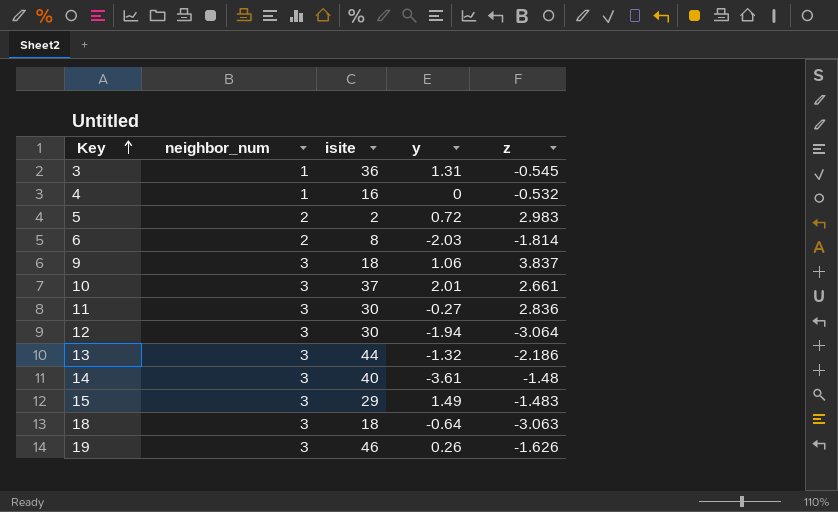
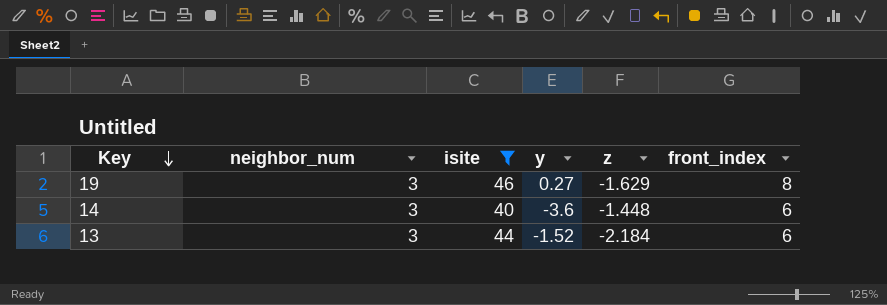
filter: none -> isite >= 40
row order: Key ascending -> Key descending
column front_index | position: none -> 6
19 | y: 0.26 -> 0.27
19 | z: -1.626 -> -1.629
14 | y: -3.61 -> -3.6
14 | z: -1.48 -> -1.448
13 | y: -1.32 -> -1.52
13 | z: -2.186 -> -2.184

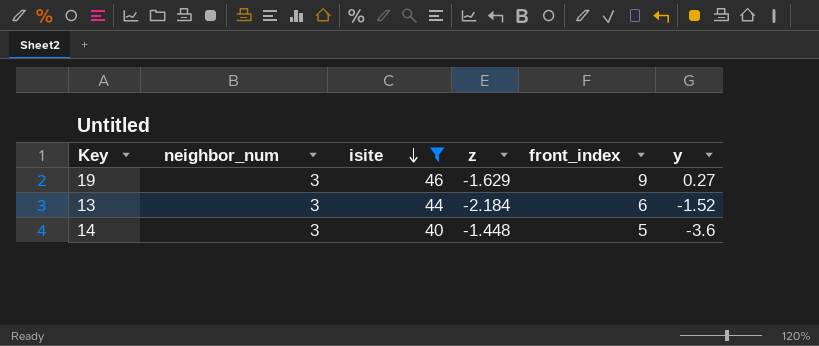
row order: Key descending -> isite descending
column y | position: 4 -> 6
19 | front_index: 8 -> 9
14 | front_index: 6 -> 5

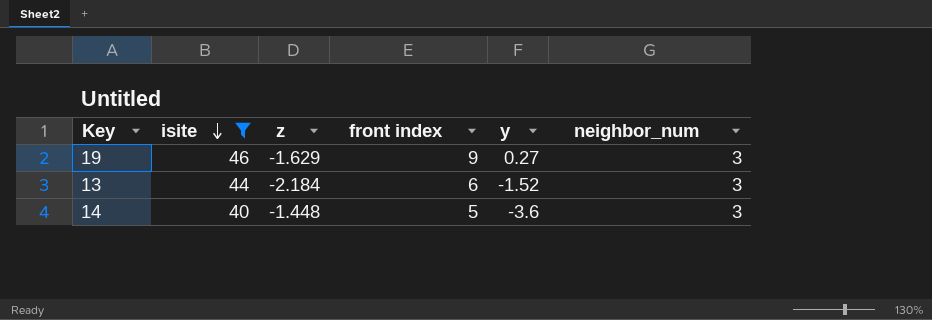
column name: front_index -> front index
column neighbor_num | position: 2 -> 6

